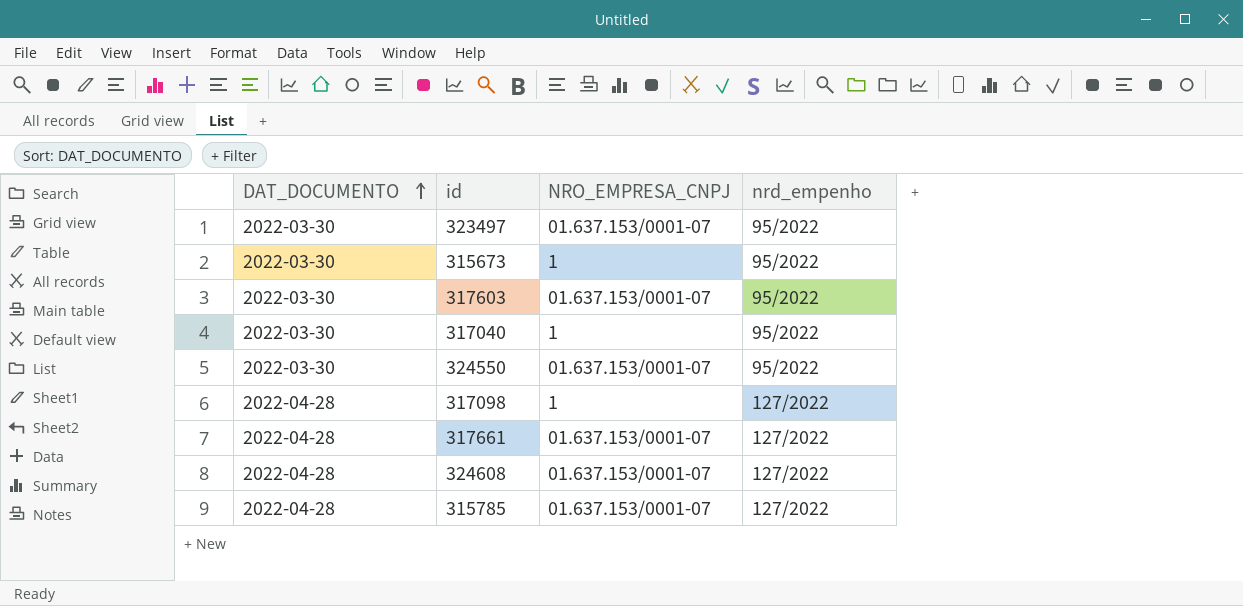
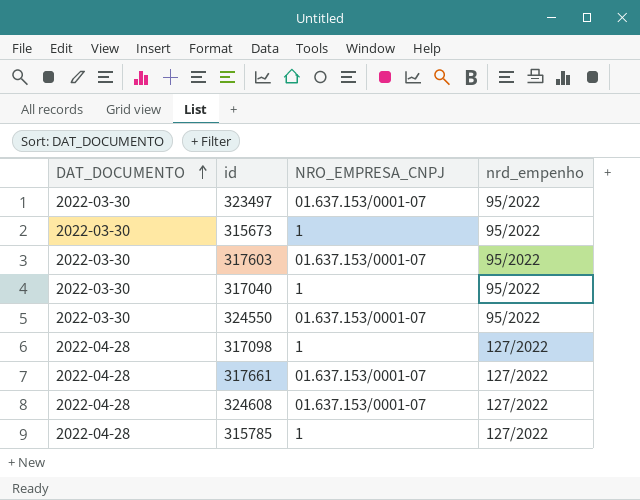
315785 | NRO_EMPRESA_CNPJ: 01.637.153/0001-07 -> 1

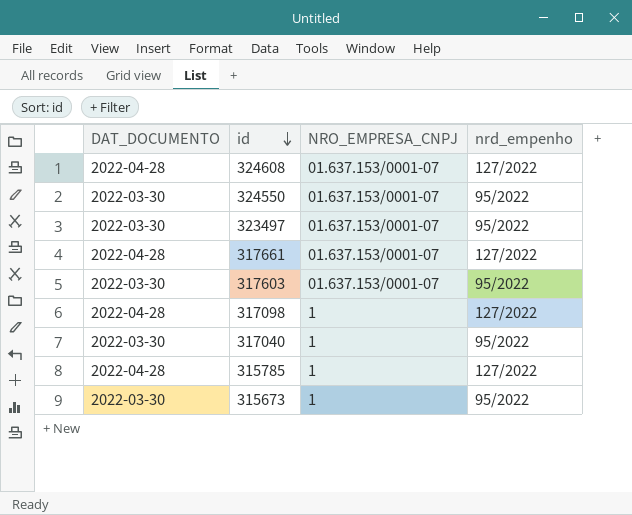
row order: DAT_DOCUMENTO ascending -> id descending

